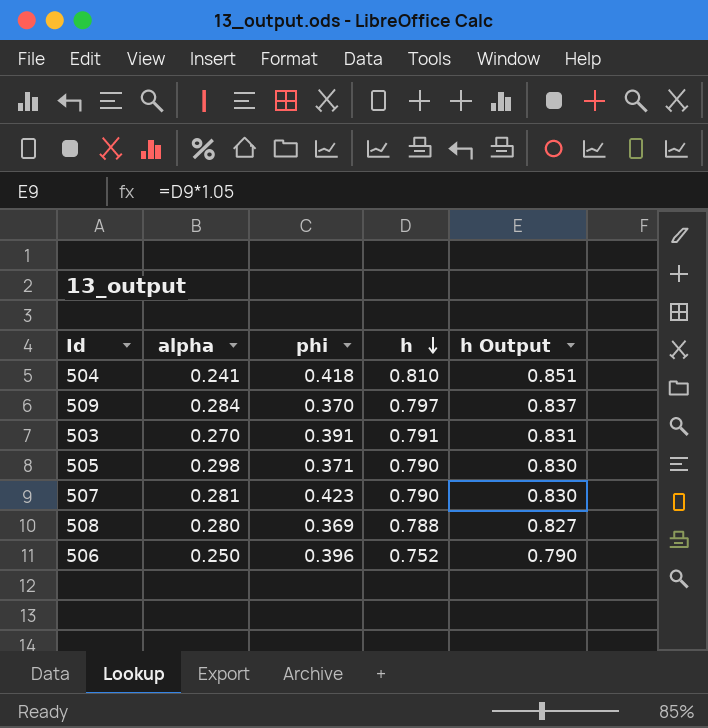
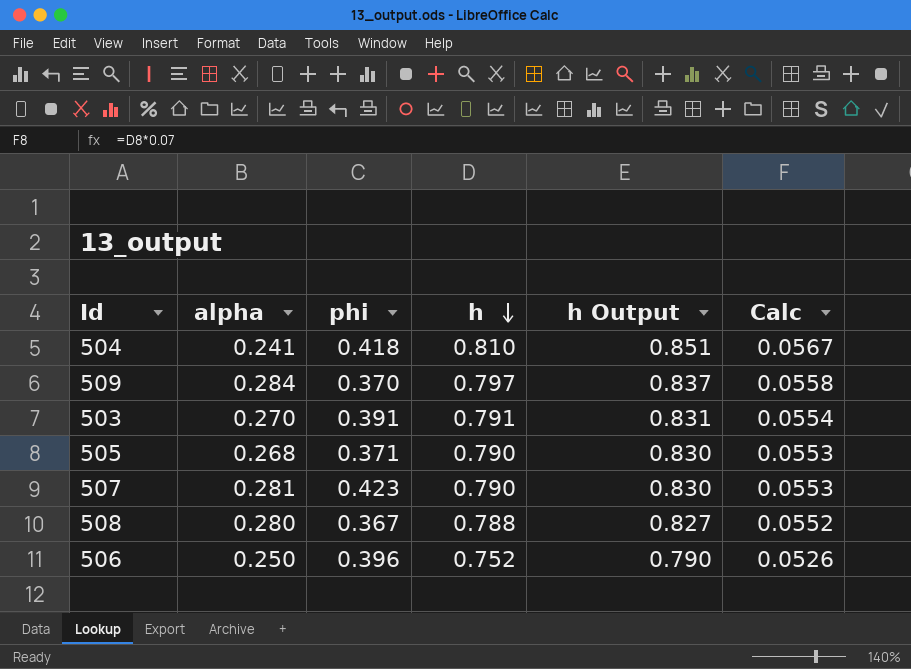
column Calc | formula: none -> [h] * 0.07
505 | alpha: 0.298 -> 0.268
508 | phi: 0.369 -> 0.367

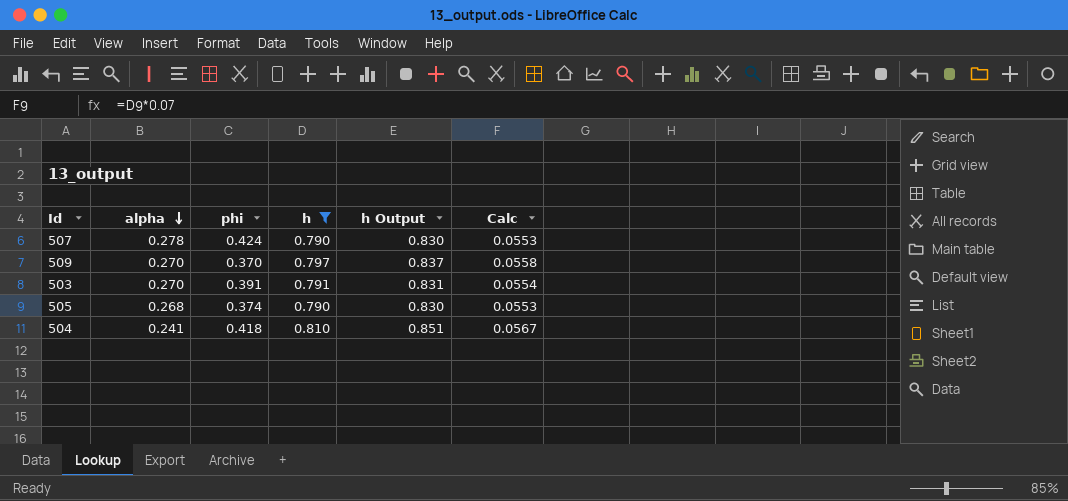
filter: none -> h >= 0.790
row order: h descending -> alpha descending
507 | alpha: 0.281 -> 0.278
507 | phi: 0.423 -> 0.424
509 | alpha: 0.284 -> 0.270
505 | phi: 0.371 -> 0.374

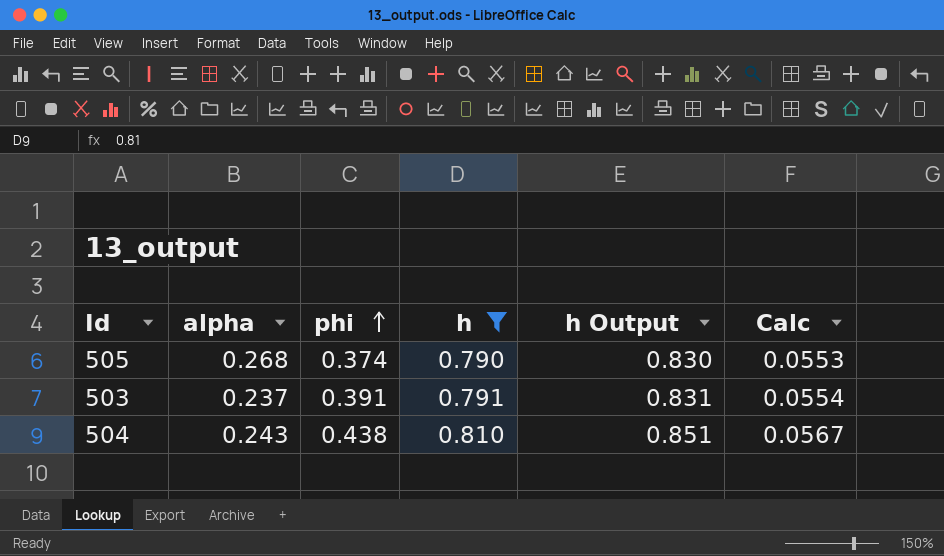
row order: alpha descending -> phi ascending
row 507: 0.278 | 0.424 | 0.790 | 0.830 | 0.0553 -> none
row 509: 0.270 | 0.370 | 0.797 | 0.837 | 0.0558 -> none
503 | alpha: 0.270 -> 0.237
504 | alpha: 0.241 -> 0.243
504 | phi: 0.418 -> 0.438

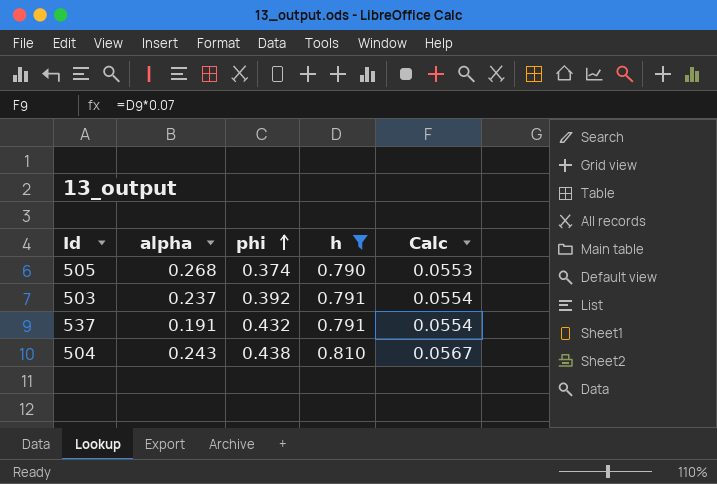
column h Output | formula: [h] * 1.05 -> none
503 | phi: 0.391 -> 0.392
row 537: none -> 0.191 | 0.432 | 0.791 | 0.0554

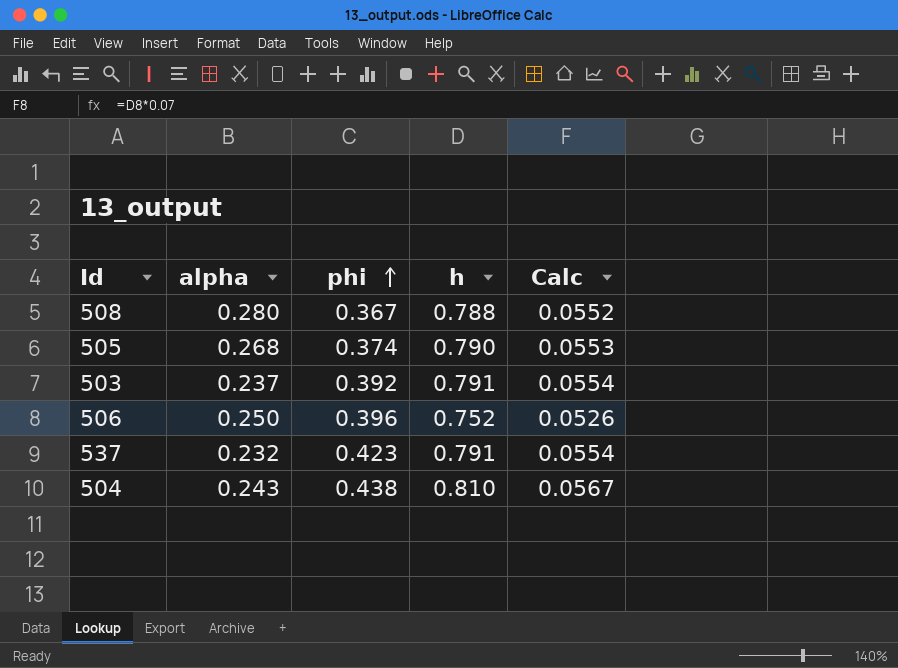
filter: h >= 0.790 -> none
537 | alpha: 0.191 -> 0.232
537 | phi: 0.432 -> 0.423

